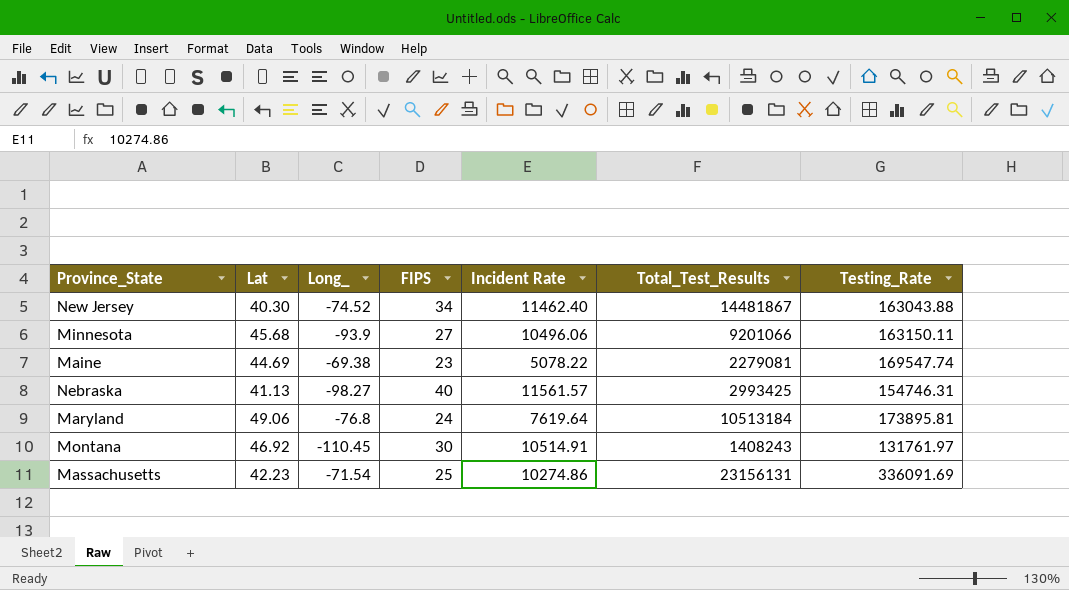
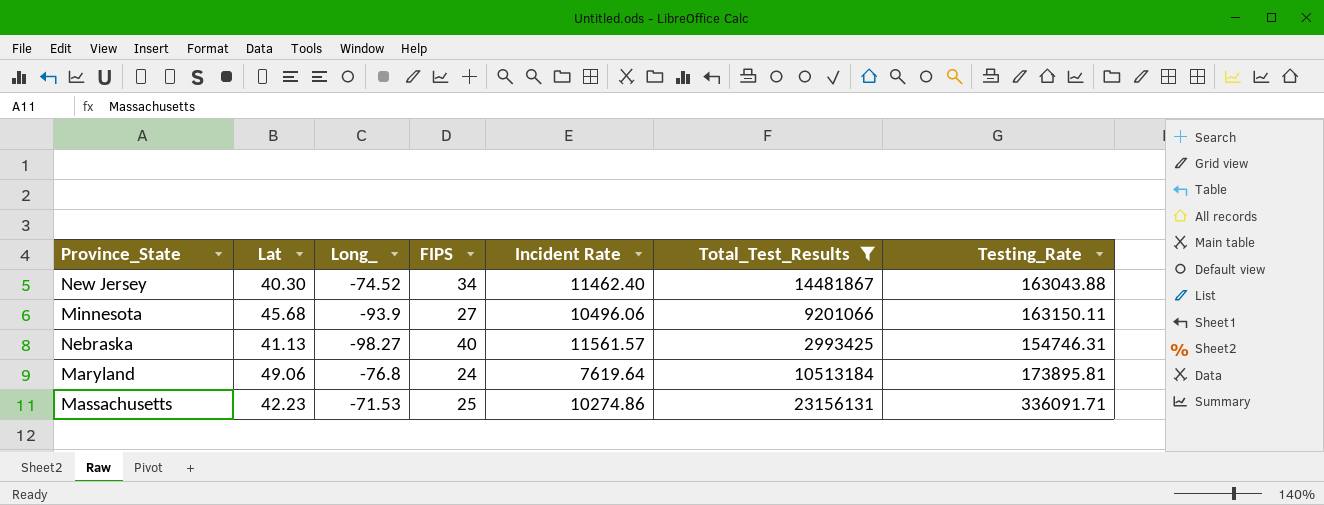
filter: none -> Total_Test_Results >= 2993425
Massachusetts | Long_: -71.54 -> -71.53
Massachusetts | Testing_Rate: 336091.69 -> 336091.71

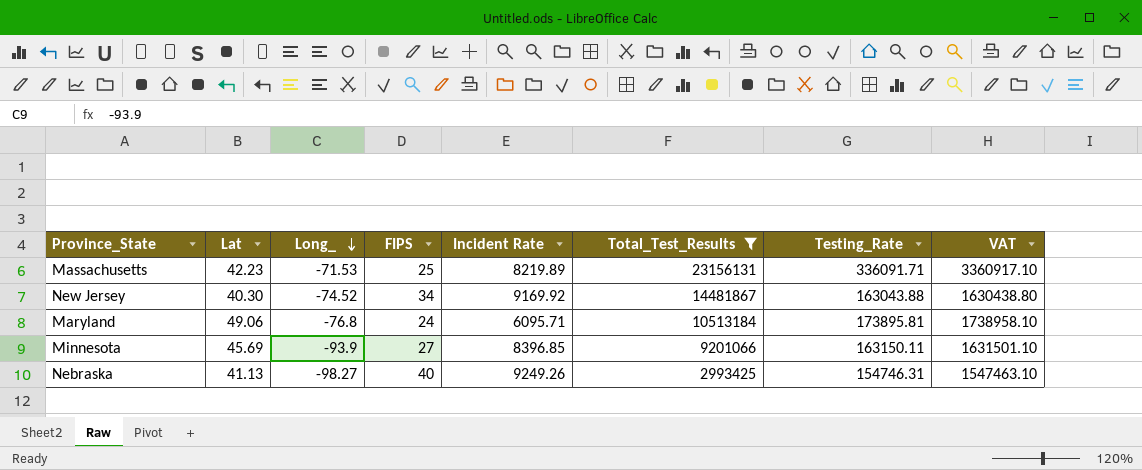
row order: none -> Long_ descending
column VAT | formula: none -> [Testing_Rate] * 10
Massachusetts | Incident Rate: 10274.86 -> 8219.89
New Jersey | Incident Rate: 11462.40 -> 9169.92
Maryland | Incident Rate: 7619.64 -> 6095.71
Minnesota | Lat: 45.68 -> 45.69
Minnesota | Incident Rate: 10496.06 -> 8396.85
Nebraska | Incident Rate: 11561.57 -> 9249.26

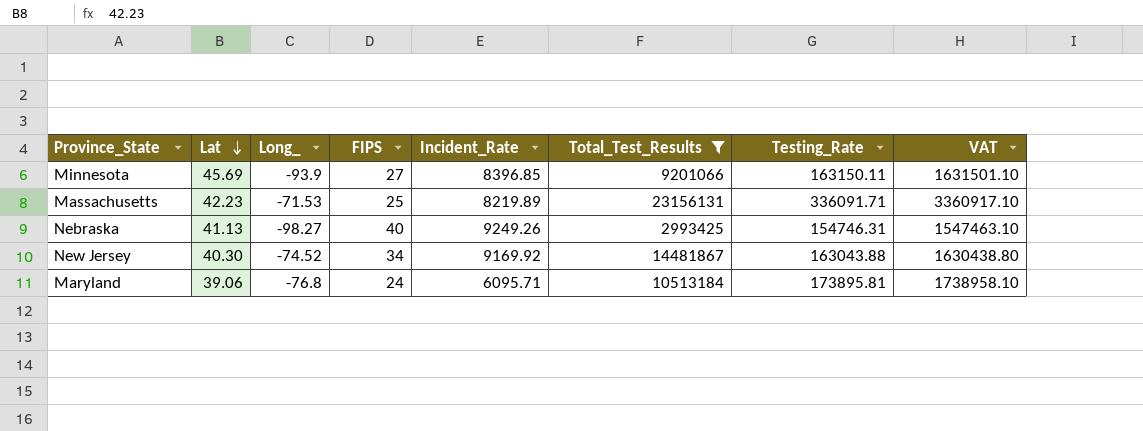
row order: Long_ descending -> Lat descending
column name: Incident Rate -> Incident_Rate
Maryland | Lat: 49.06 -> 39.06

